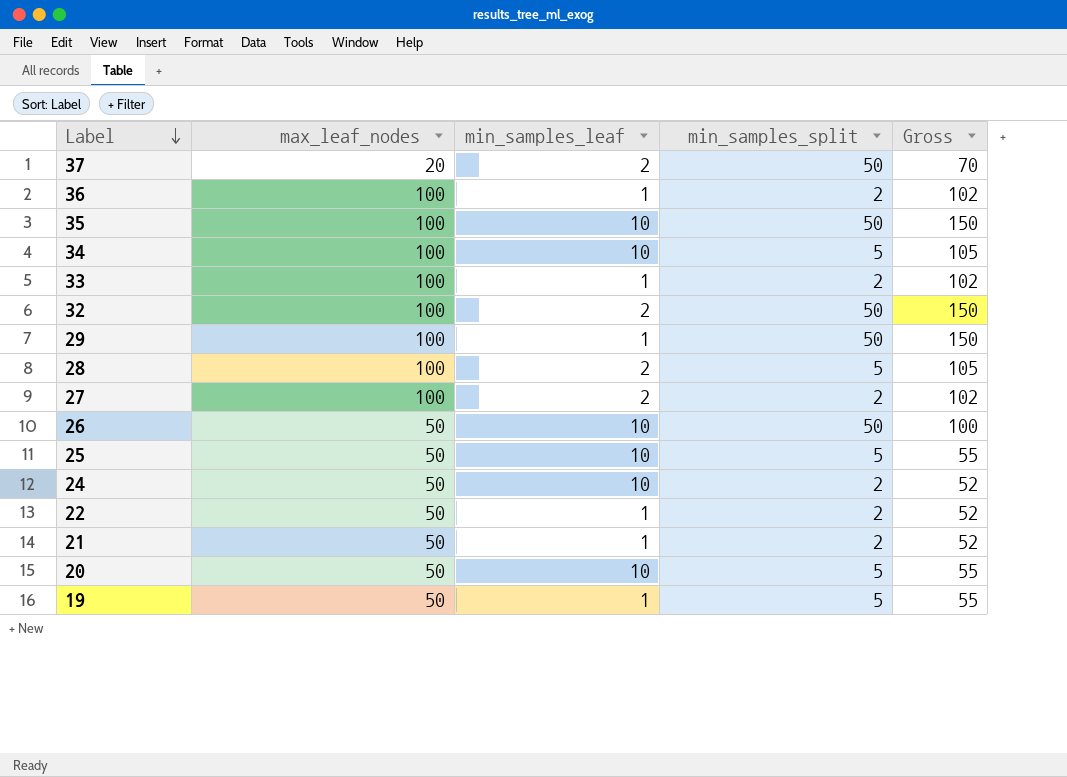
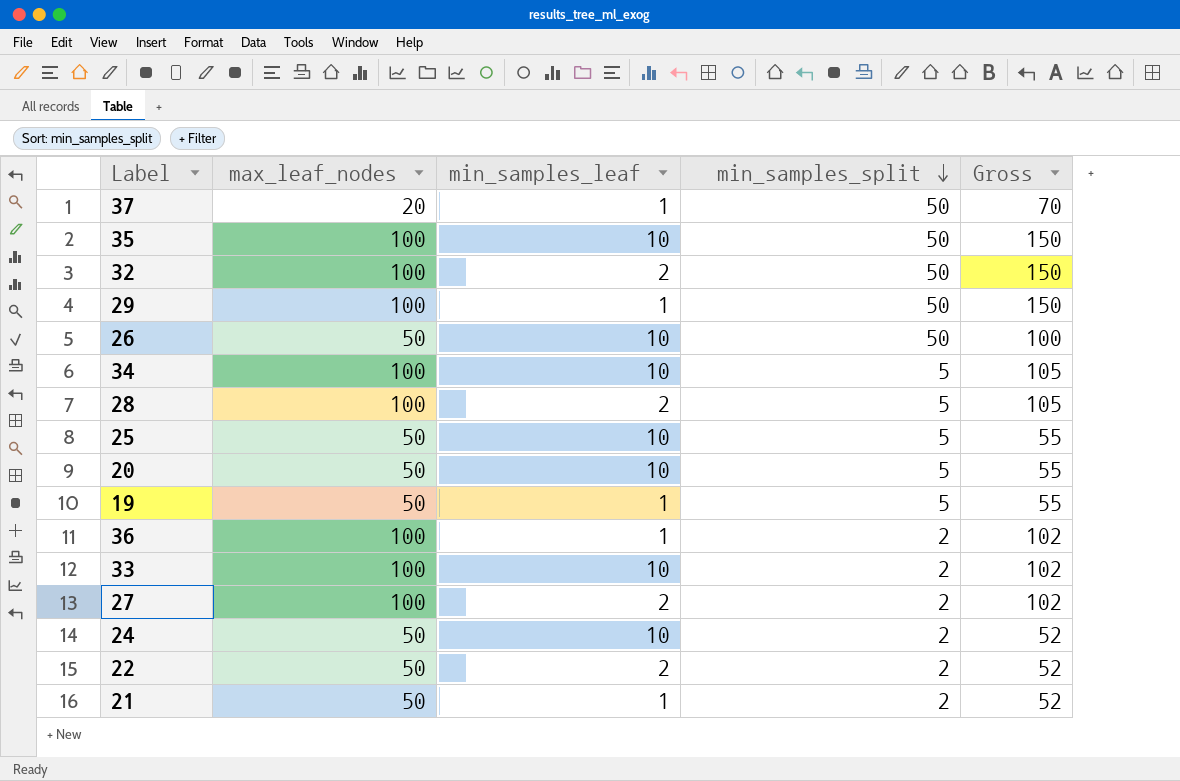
row order: Label descending -> min_samples_split descending
37 | min_samples_leaf: 2 -> 1
33 | min_samples_leaf: 1 -> 10
22 | min_samples_leaf: 1 -> 2

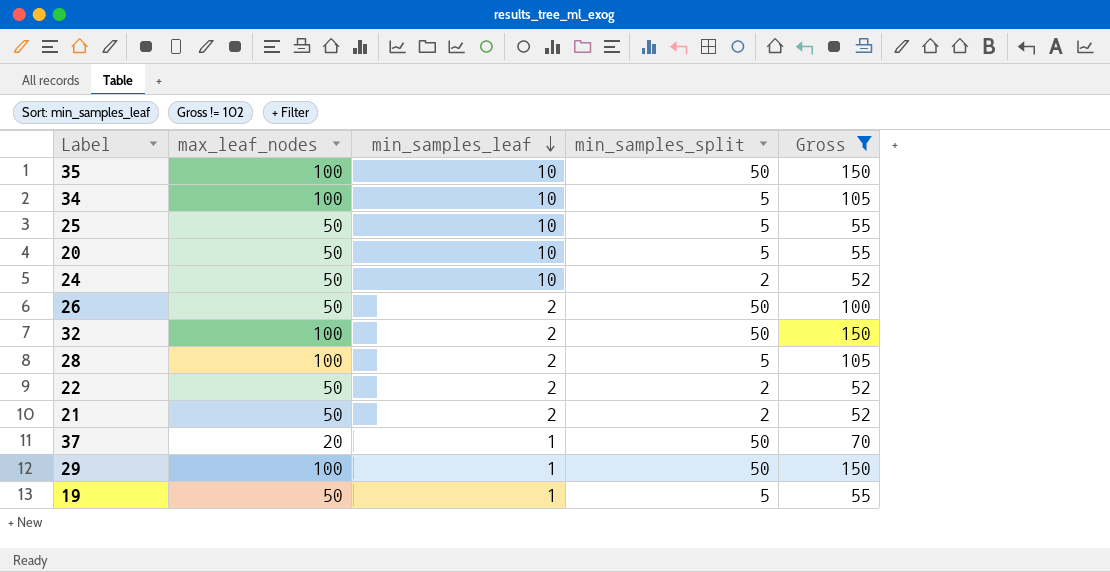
filter: none -> Gross != 102
row order: min_samples_split descending -> min_samples_leaf descending
26 | min_samples_leaf: 10 -> 2
21 | min_samples_leaf: 1 -> 2

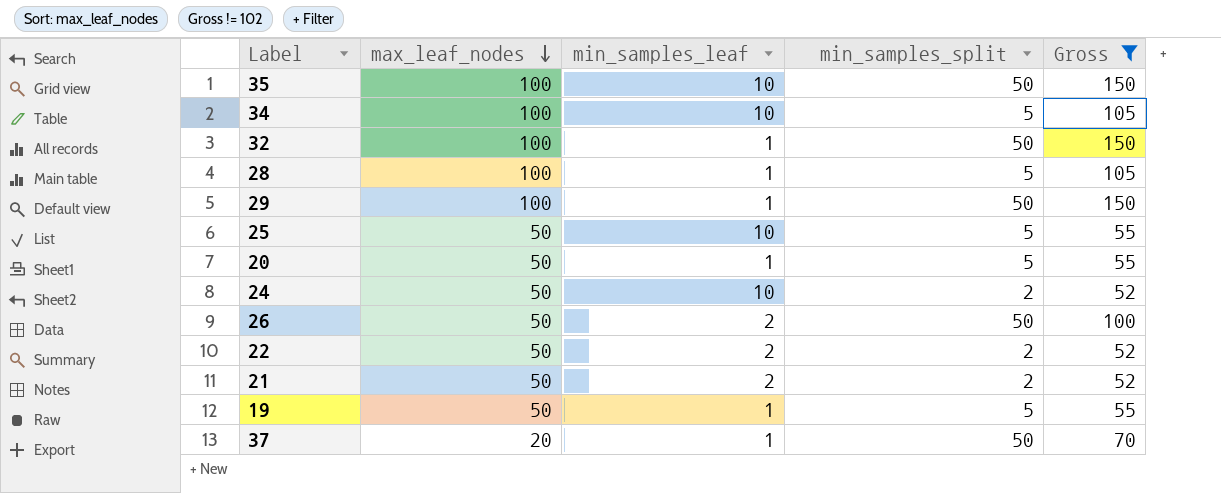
row order: min_samples_leaf descending -> max_leaf_nodes descending
32 | min_samples_leaf: 2 -> 1
28 | min_samples_leaf: 2 -> 1
20 | min_samples_leaf: 10 -> 1

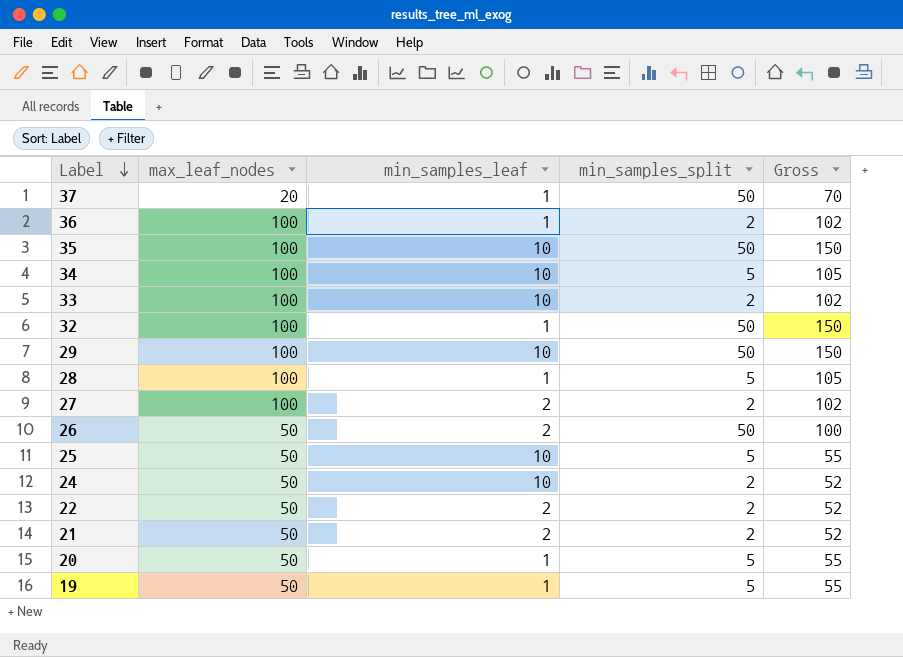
filter: Gross != 102 -> none
row order: max_leaf_nodes descending -> Label descending
29 | min_samples_leaf: 1 -> 10

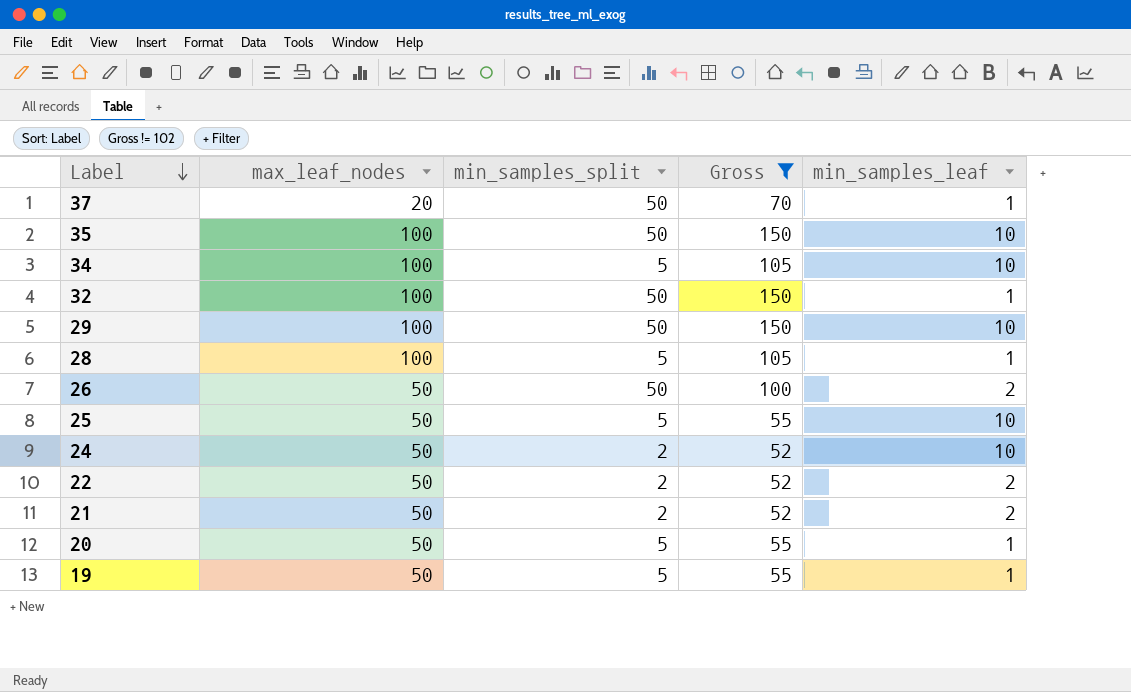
filter: none -> Gross != 102
column min_samples_leaf | position: 3 -> 5

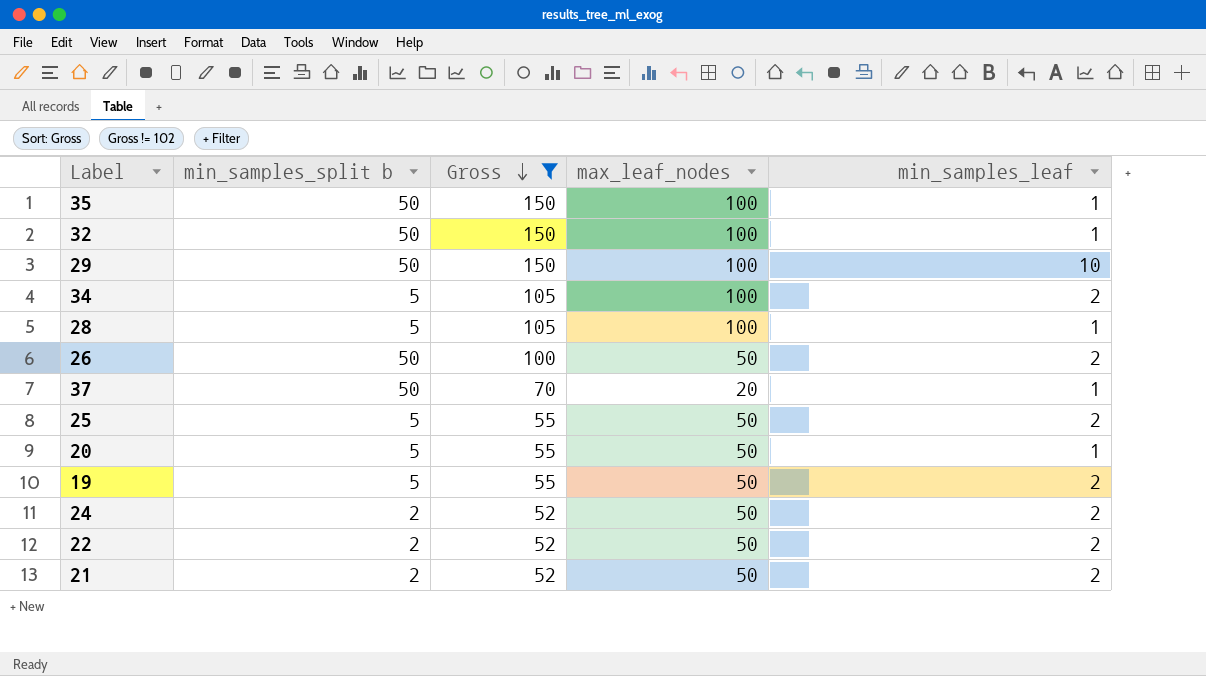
row order: Label descending -> Gross descending
column name: min_samples_split -> min_samples_split b
column max_leaf_nodes | position: 2 -> 4
35 | min_samples_leaf: 10 -> 1
34 | min_samples_leaf: 10 -> 2
25 | min_samples_leaf: 10 -> 2
19 | min_samples_leaf: 1 -> 2
24 | min_samples_leaf: 10 -> 2

